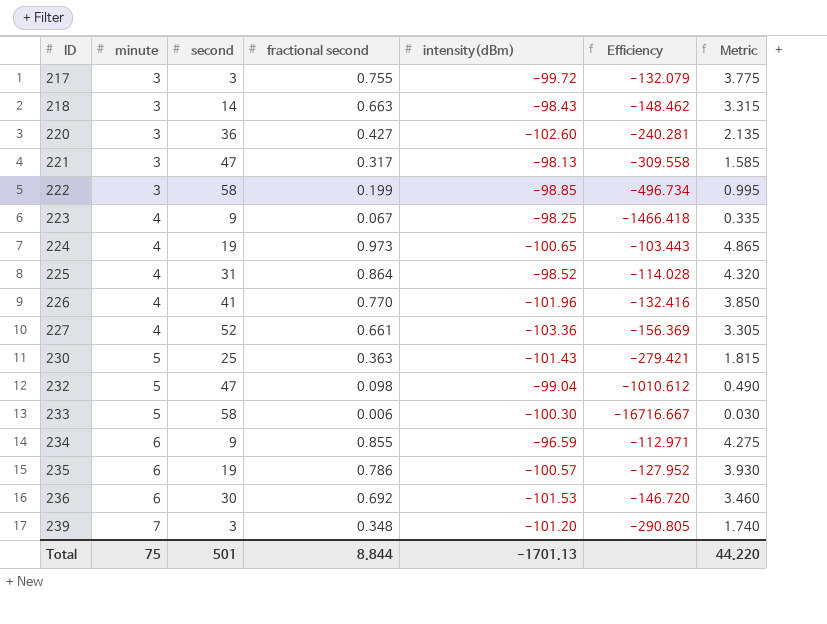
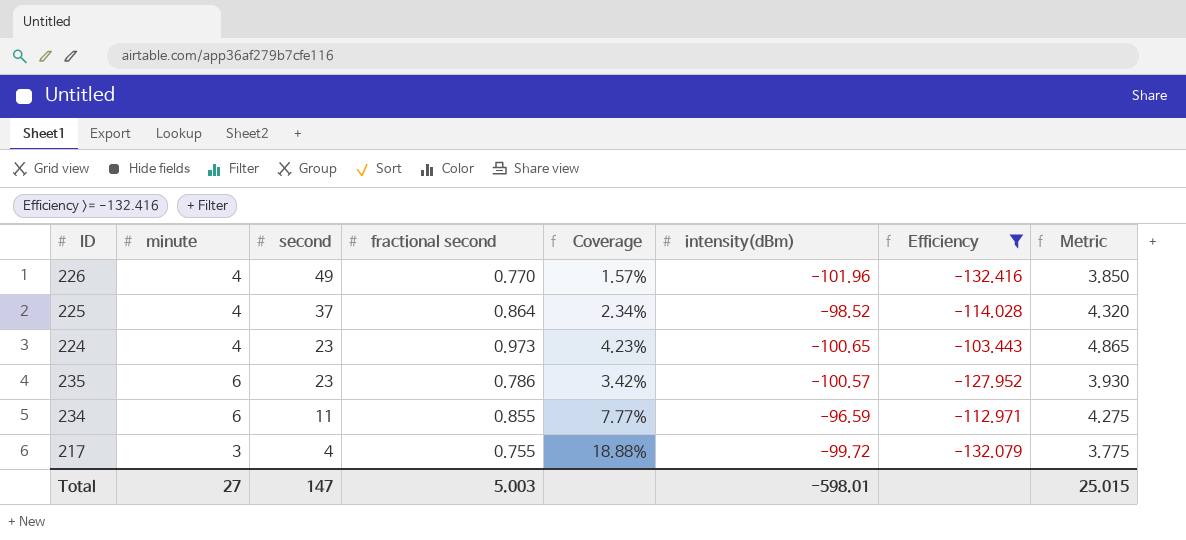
filter: none -> Efficiency >= -132.416
row order: ID ascending -> second descending
column Coverage | formula: none -> [fractional second] / [second]
226 | second: 41 -> 49
225 | second: 31 -> 37
224 | second: 19 -> 23
235 | second: 19 -> 23
234 | second: 9 -> 11
217 | second: 3 -> 4
Total | minute: 75 -> 27
Total | second: 501 -> 147
Total | fractional second: 8.844 -> 5.003
Total | intensity(dBm): -1701.13 -> -598.01
Total | Metric: 44.220 -> 25.015

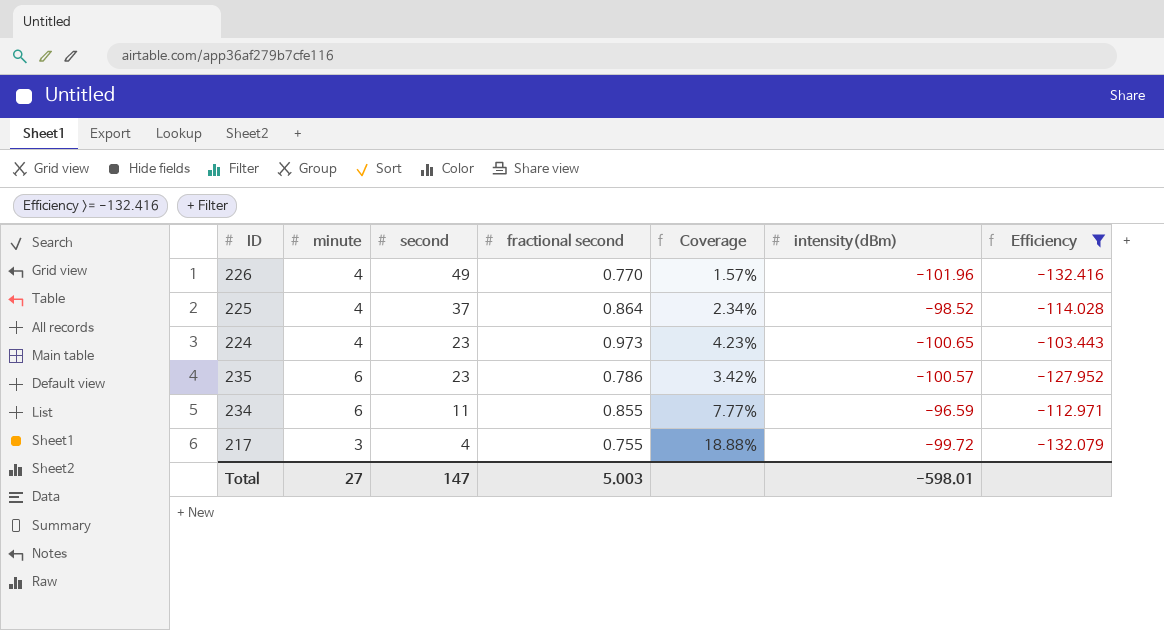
column Metric | formula: [fractional second] * 5 -> none

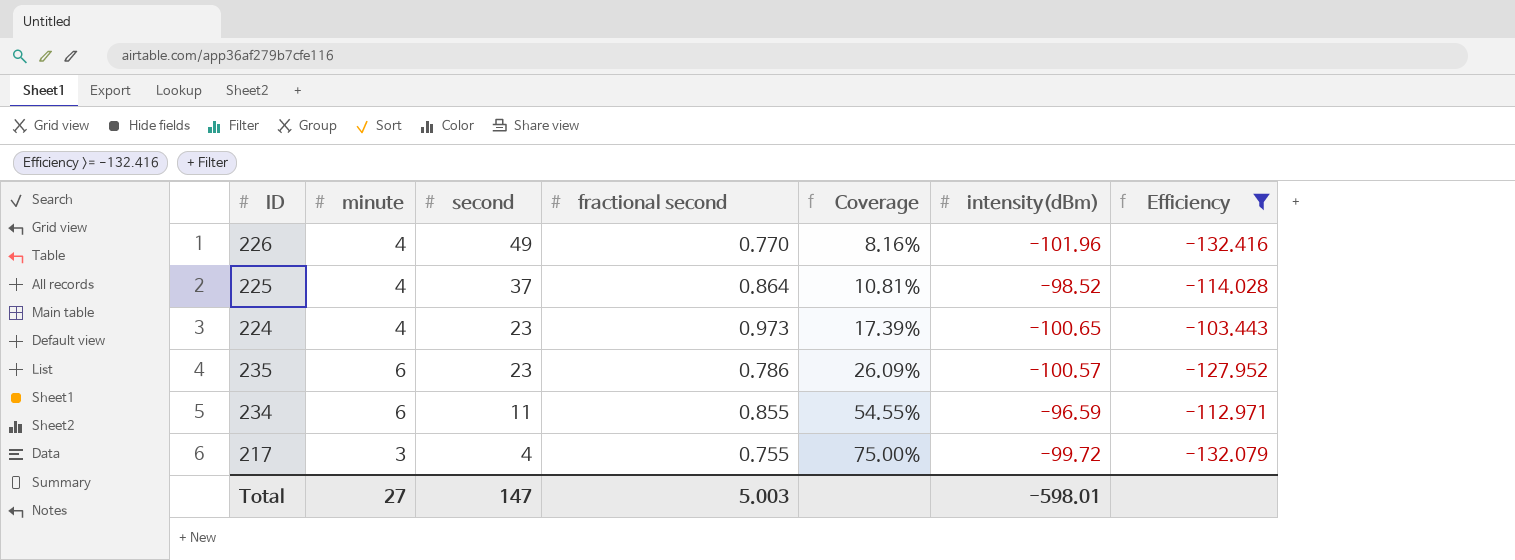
column Coverage | formula: [fractional second] / [second] -> [minute] / [second]

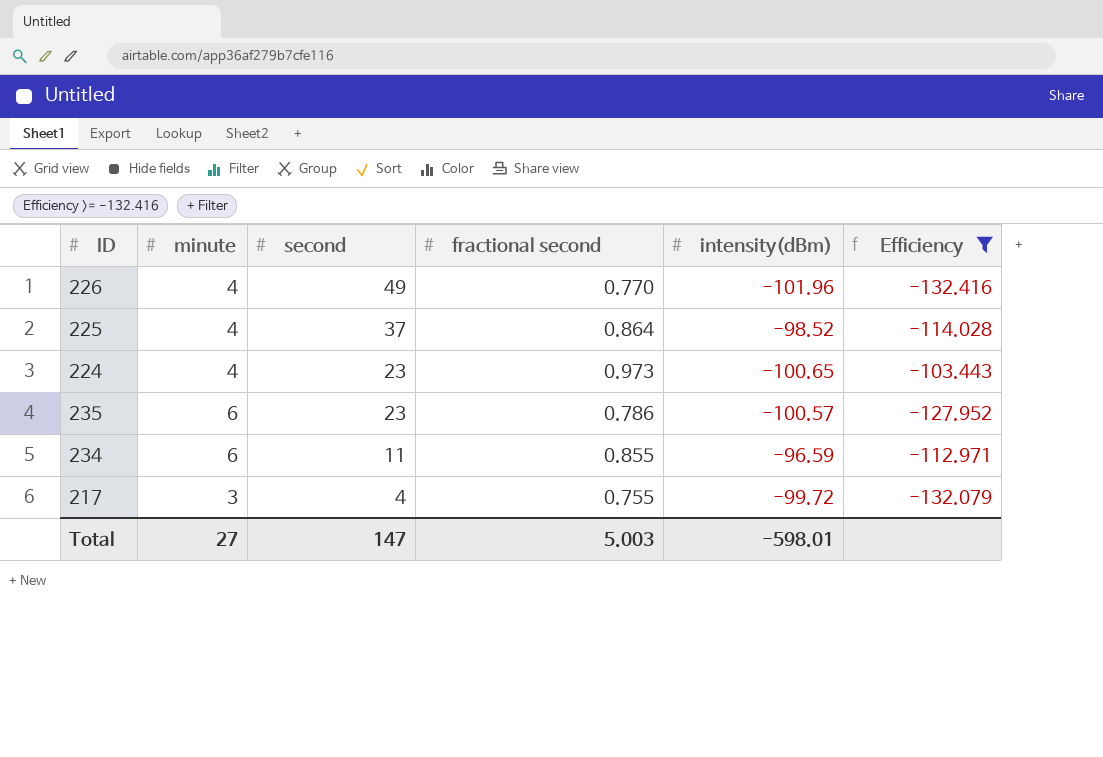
column Coverage | formula: [minute] / [second] -> none

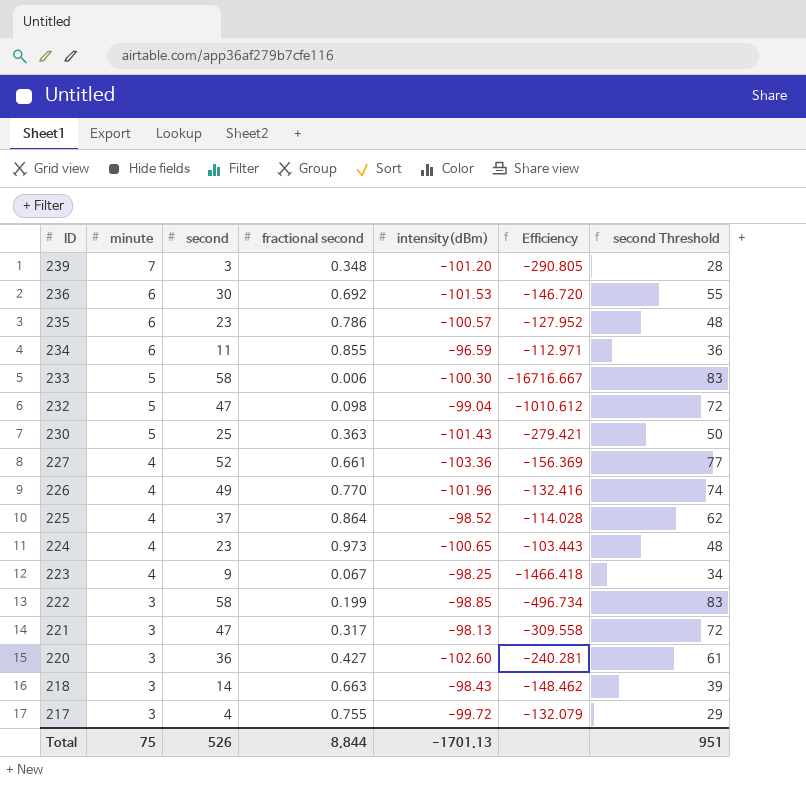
filter: Efficiency >= -132.416 -> none
row order: second descending -> ID descending
column second Threshold | formula: none -> [second] + 25
Total | minute: 27 -> 75
Total | second: 147 -> 526
Total | fractional second: 5.003 -> 8.844
Total | intensity(dBm): -598.01 -> -1701.13

